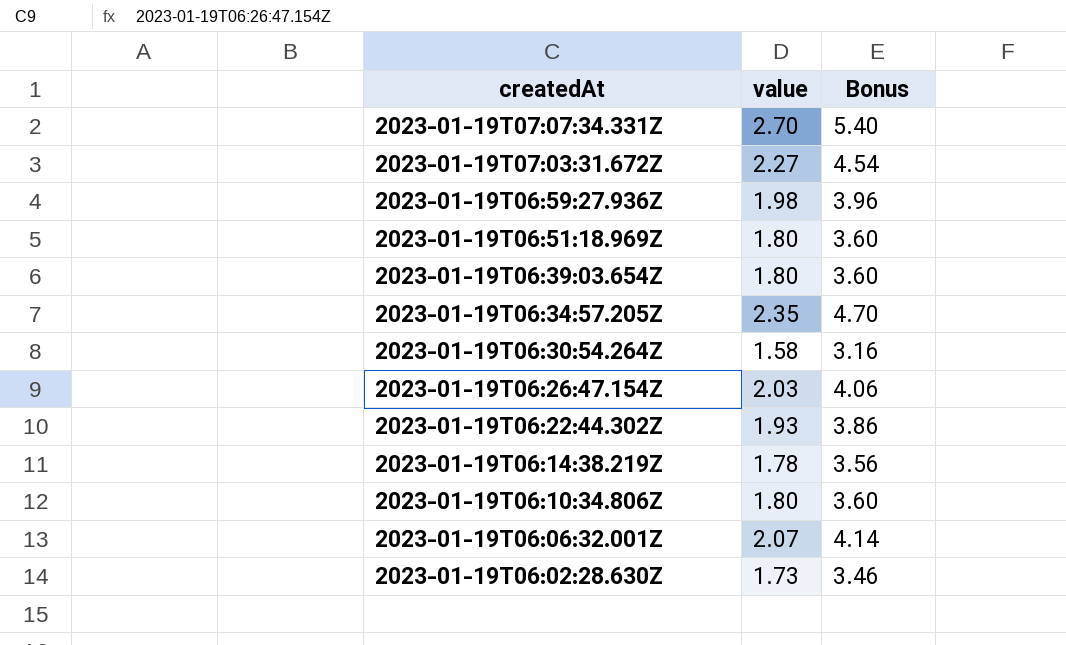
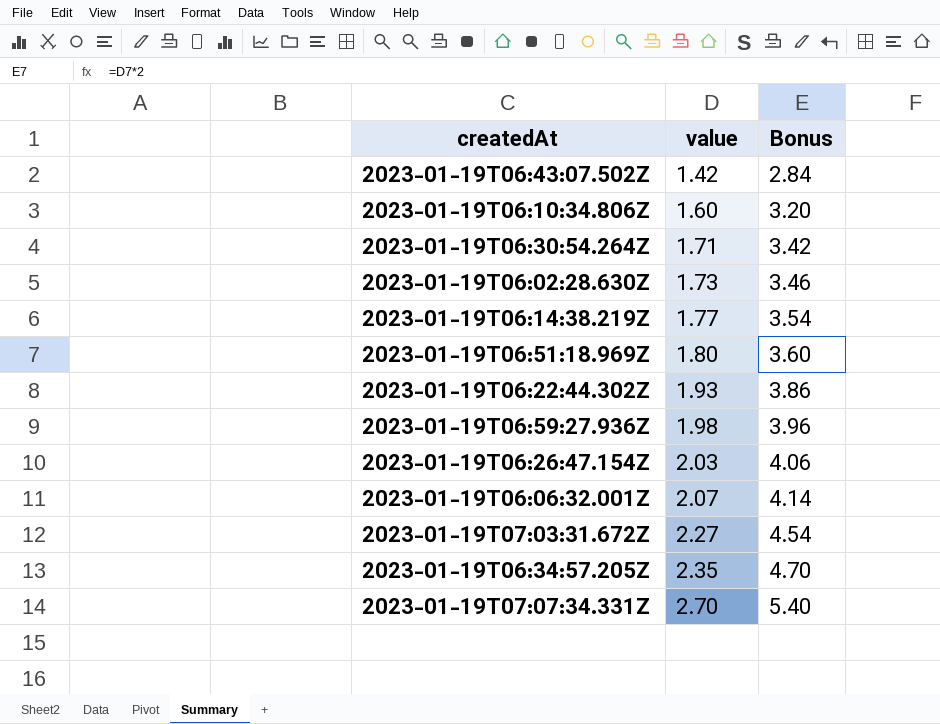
row order: createdAt descending -> value ascending
row 2023-01-19T06:39:03.654Z: 1.80 | 3.60 -> none
row 2023-01-19T06:43:07.502Z: none -> 1.42 | 2.84
2023-01-19T06:10:34.806Z | value: 1.80 -> 1.60
2023-01-19T06:10:34.806Z | Bonus: 3.60 -> 3.20
2023-01-19T06:30:54.264Z | value: 1.58 -> 1.71
2023-01-19T06:30:54.264Z | Bonus: 3.16 -> 3.42
2023-01-19T06:14:38.219Z | value: 1.78 -> 1.77
2023-01-19T06:14:38.219Z | Bonus: 3.56 -> 3.54

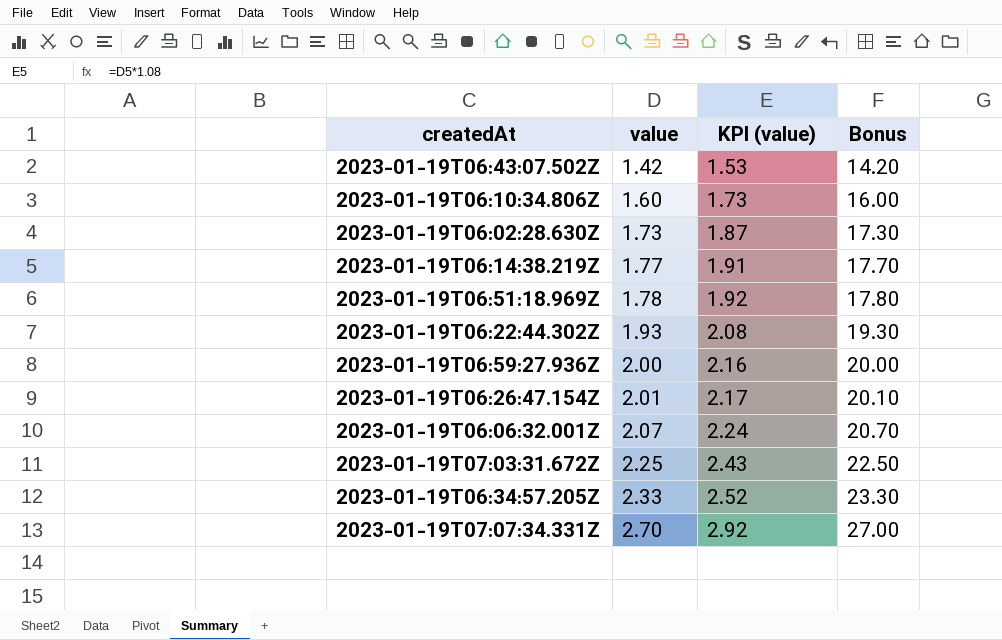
column KPI (value) | formula: none -> [value] * 1.08
column Bonus | formula: [value] * 2 -> [value] * 10
row 2023-01-19T06:30:54.264Z: 1.71 | 3.42 -> none
2023-01-19T06:51:18.969Z | value: 1.80 -> 1.78
2023-01-19T06:59:27.936Z | value: 1.98 -> 2.00
2023-01-19T06:26:47.154Z | value: 2.03 -> 2.01
2023-01-19T07:03:31.672Z | value: 2.27 -> 2.25
2023-01-19T06:34:57.205Z | value: 2.35 -> 2.33

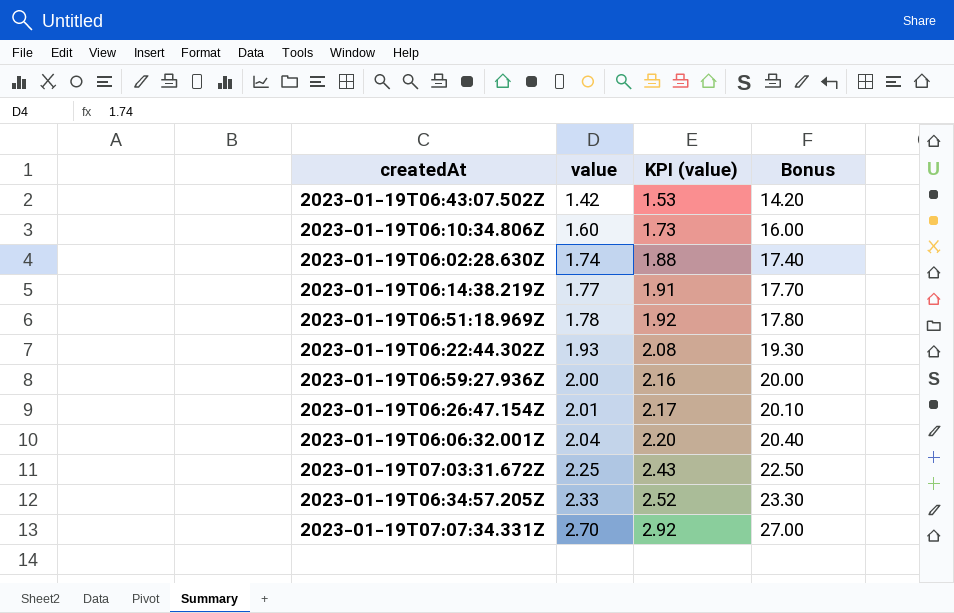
2023-01-19T06:02:28.630Z | value: 1.73 -> 1.74
2023-01-19T06:02:28.630Z | KPI (value): 1.87 -> 1.88
2023-01-19T06:02:28.630Z | Bonus: 17.30 -> 17.40
2023-01-19T06:06:32.001Z | value: 2.07 -> 2.04
2023-01-19T06:06:32.001Z | KPI (value): 2.24 -> 2.20
2023-01-19T06:06:32.001Z | Bonus: 20.70 -> 20.40

